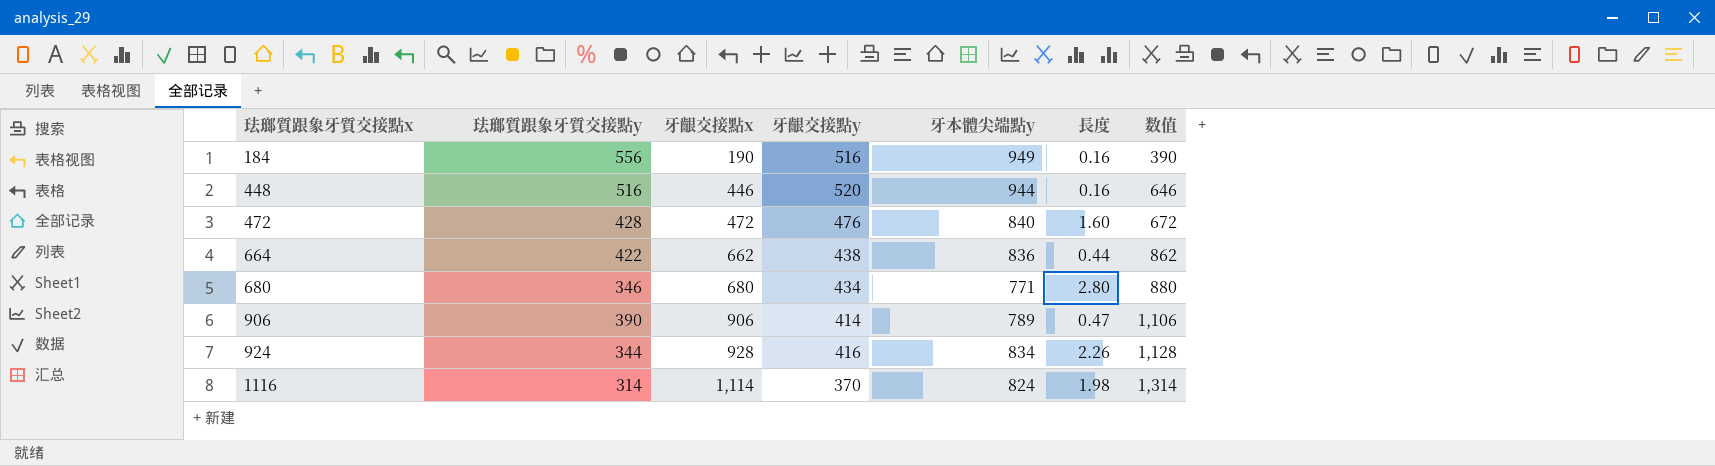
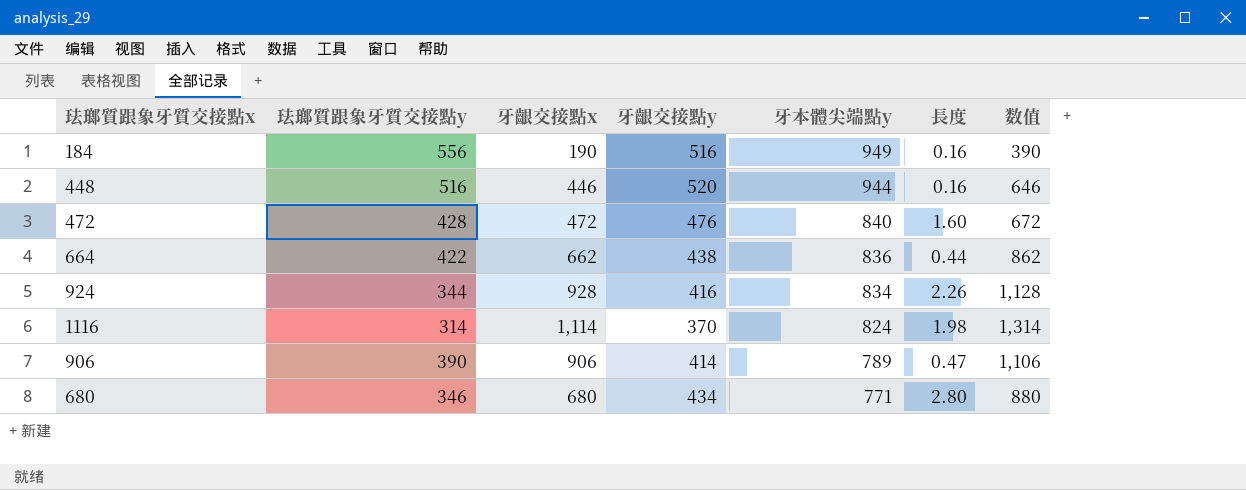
row order: 珐瑯質跟象牙質交接點x ascending -> 牙本體尖端點y descending

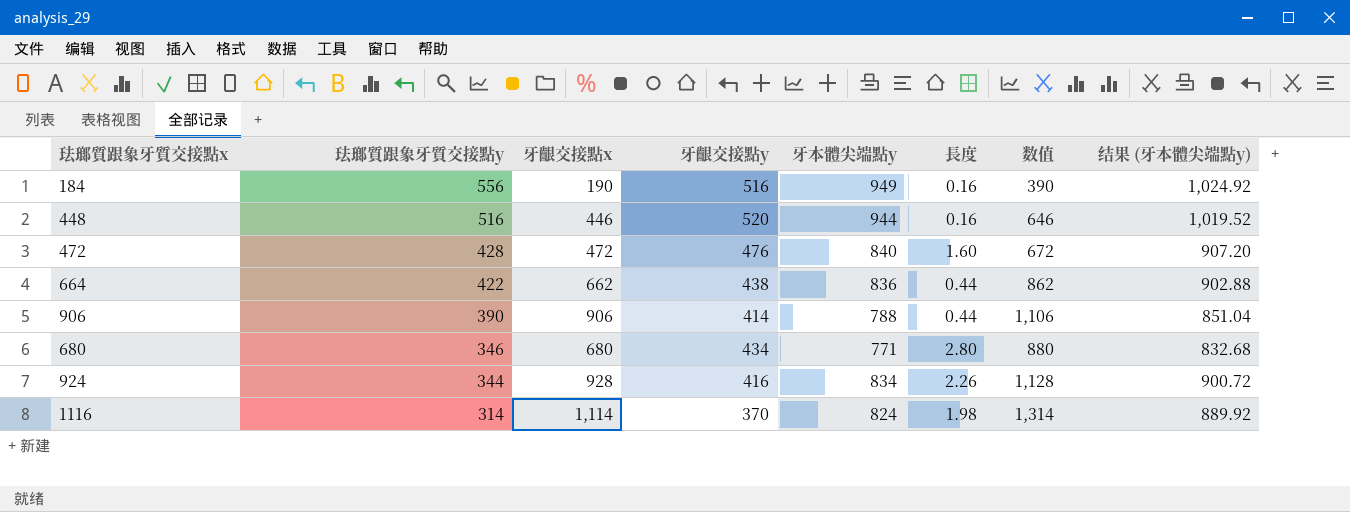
row order: 牙本體尖端點y descending -> 珐瑯質跟象牙質交接點y descending
column 结果 (牙本體尖端點y) | formula: none -> [牙本體尖端點y] * 1.08
906 | 牙本體尖端點y: 789 -> 788
906 | 長度: 0.47 -> 0.44

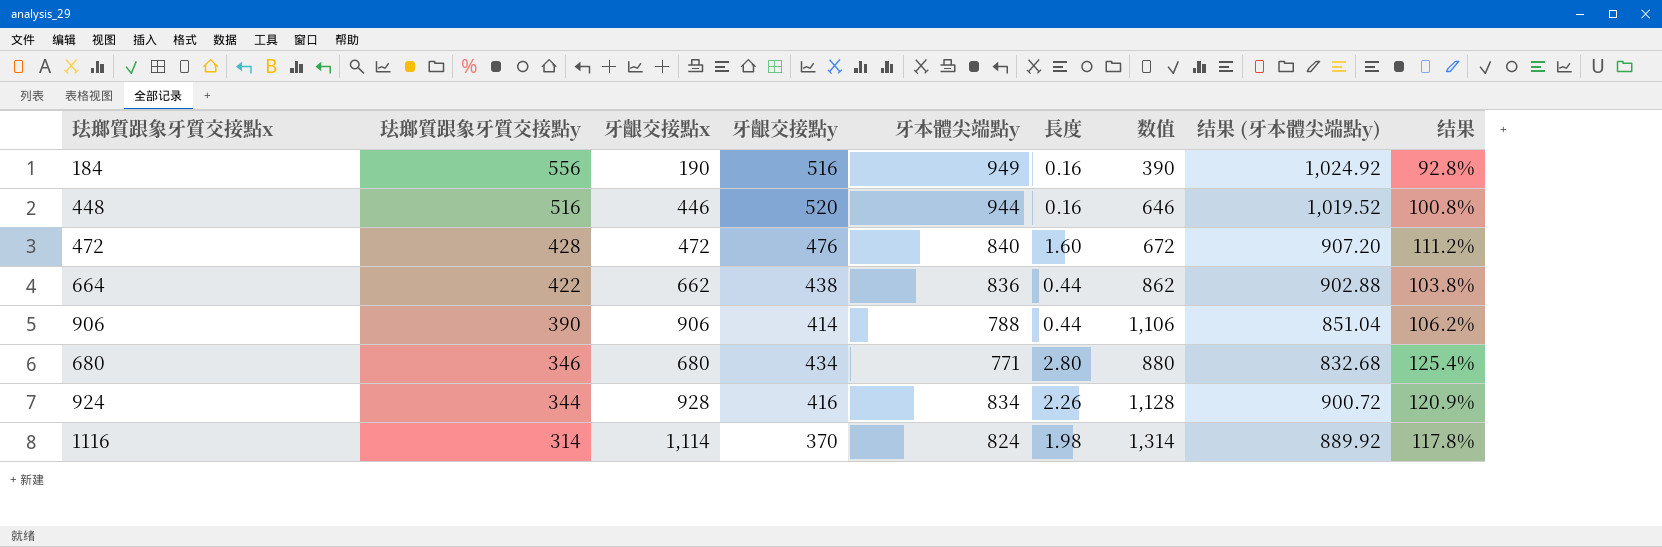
column 结果 | formula: none -> [牙齦交接點y] / [珐瑯質跟象牙質交接點y]

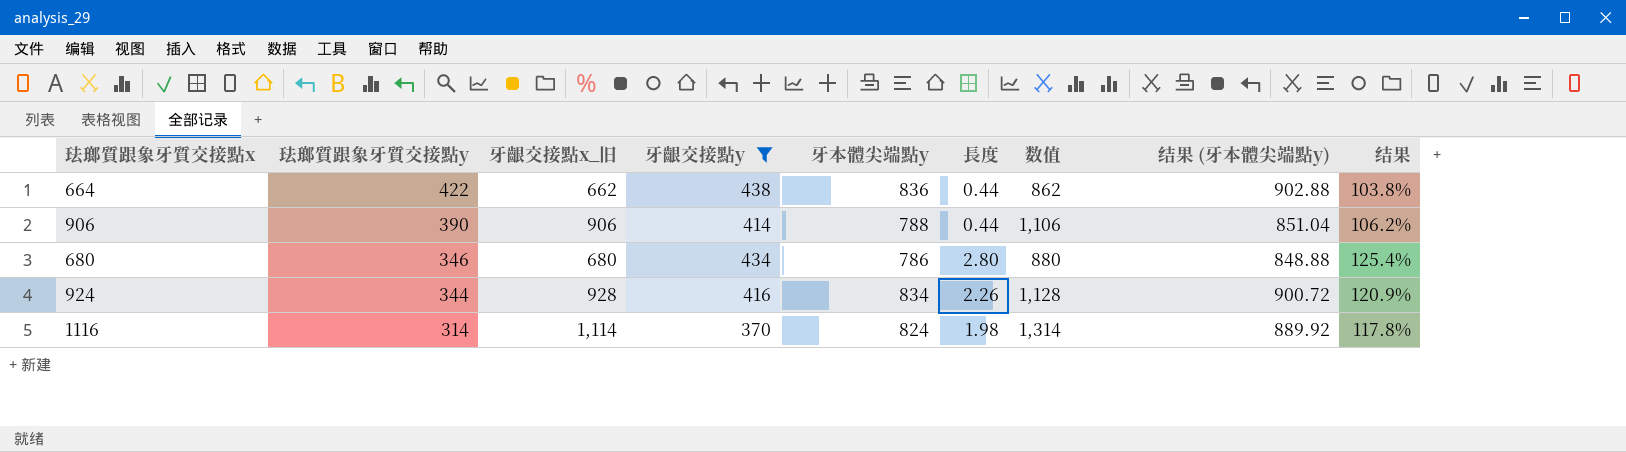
filter: none -> 牙齦交接點y <= 438
column name: 牙齦交接點x -> 牙齦交接點x_旧
680 | 牙本體尖端點y: 771 -> 786
680 | 结果 (牙本體尖端點y): 832.68 -> 848.88

